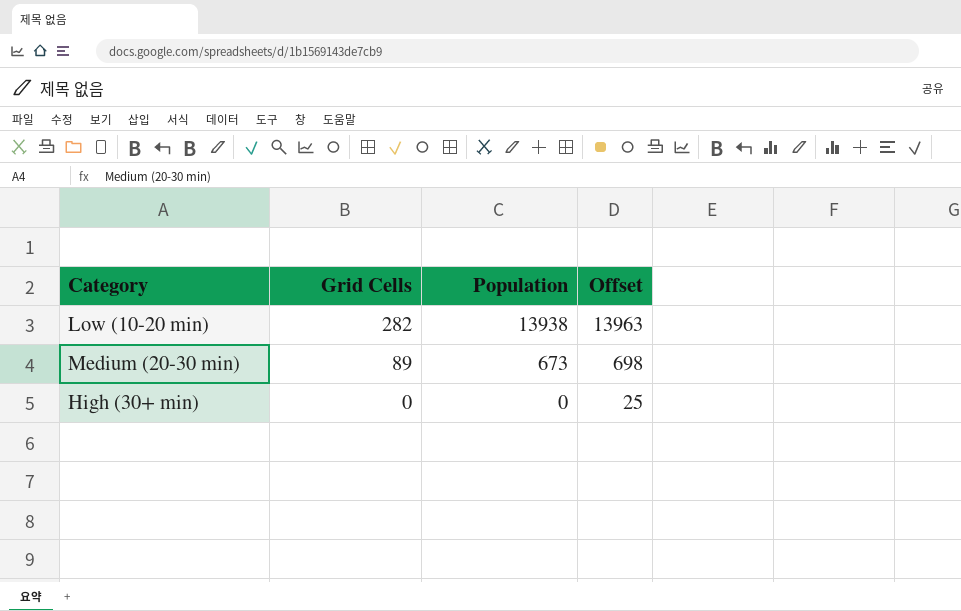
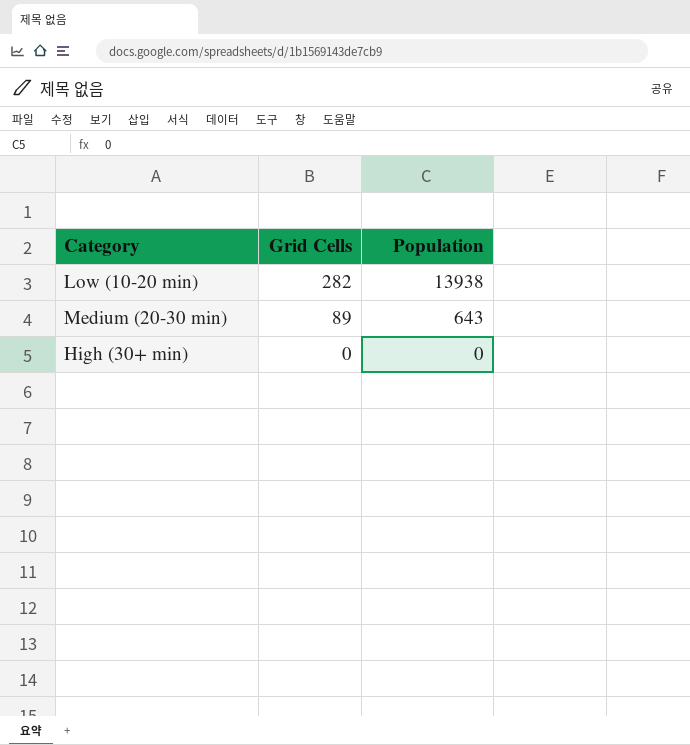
column Offset | formula: [Population] + 25 -> none
Medium (20-30 min) | Population: 673 -> 643

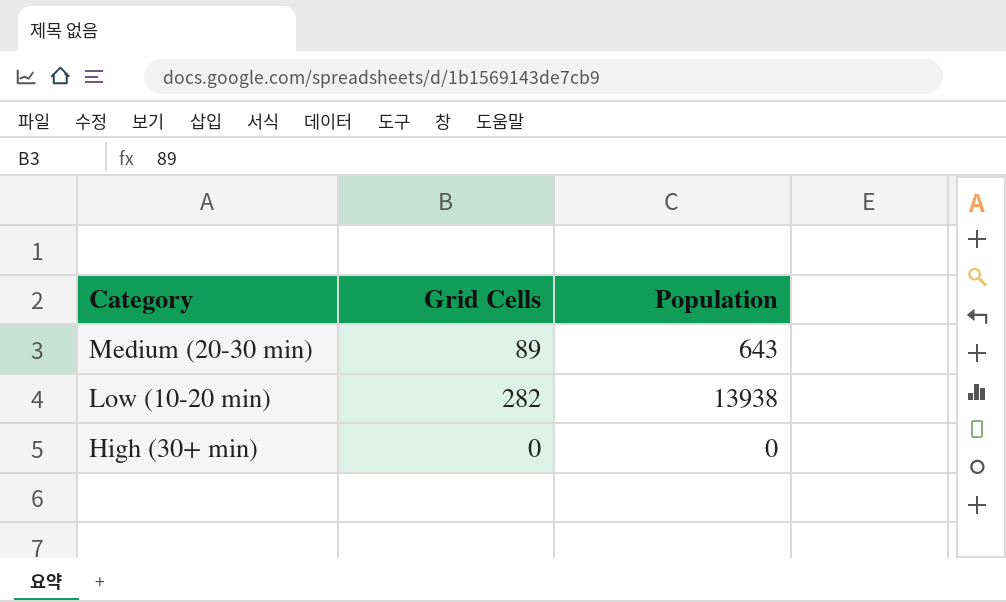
row order: Grid Cells descending -> Category descending

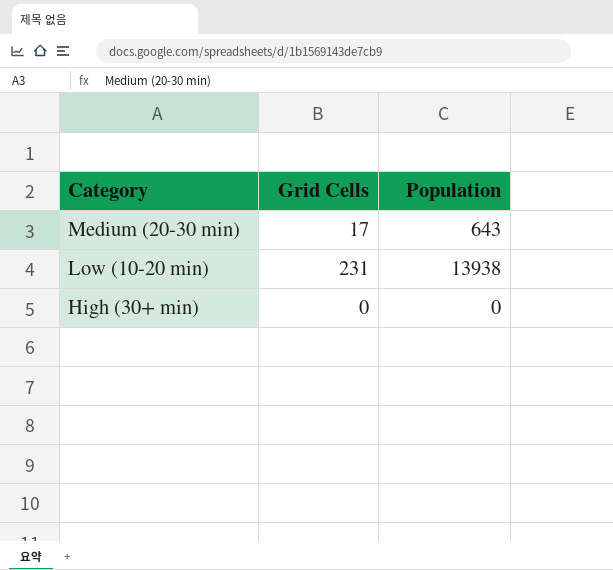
Medium (20-30 min) | Grid Cells: 89 -> 17
Low (10-20 min) | Grid Cells: 282 -> 231

